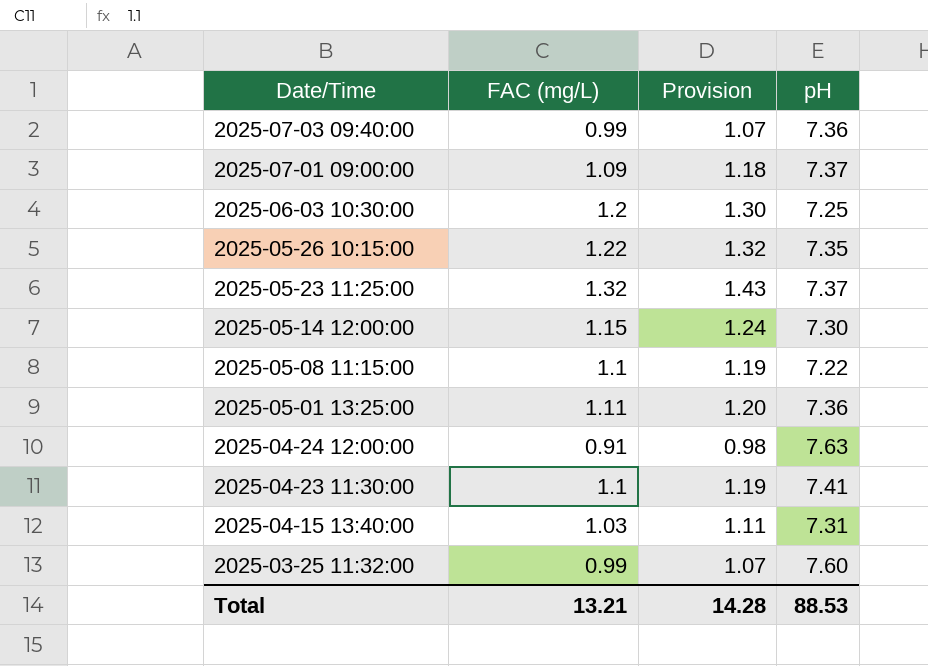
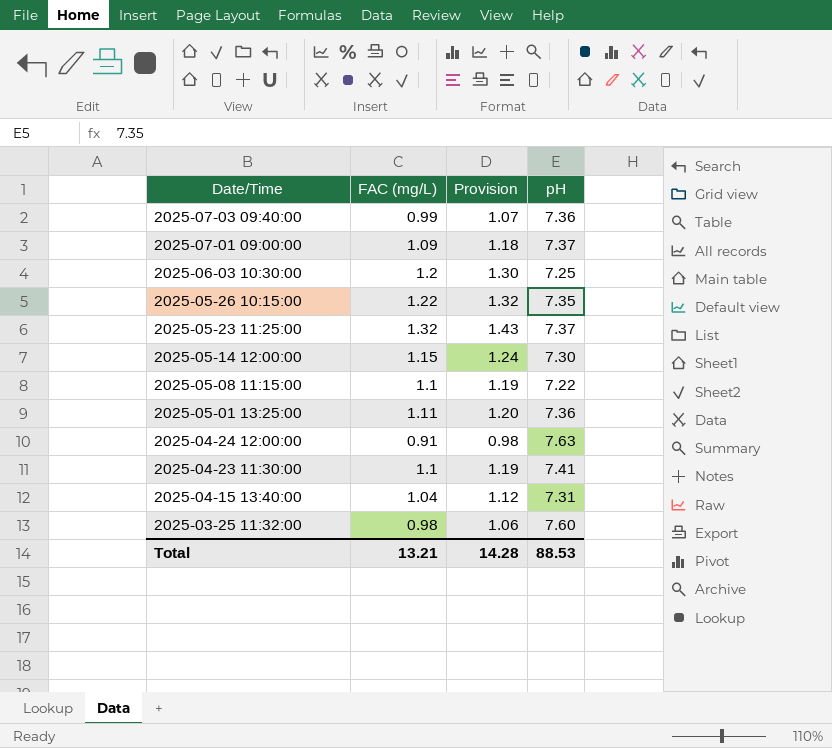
2025-04-15 13:40:00 | FAC (mg/L): 1.03 -> 1.04
2025-04-15 13:40:00 | Provision: 1.11 -> 1.12
2025-03-25 11:32:00 | FAC (mg/L): 0.99 -> 0.98
2025-03-25 11:32:00 | Provision: 1.07 -> 1.06

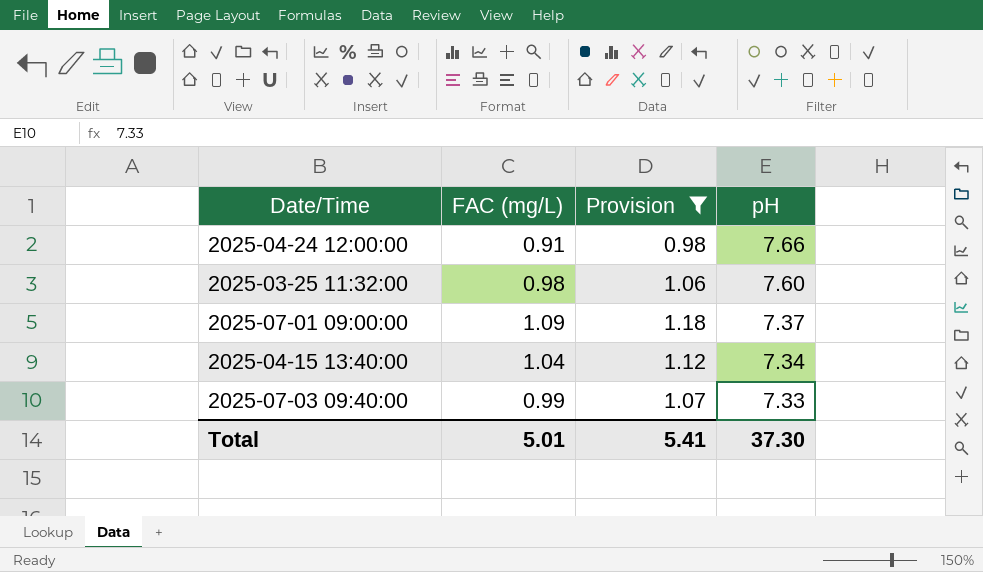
filter: none -> Provision <= 1.18
row order: Date/Time descending -> pH descending
2025-04-24 12:00:00 | pH: 7.63 -> 7.66
2025-04-15 13:40:00 | pH: 7.31 -> 7.34
2025-07-03 09:40:00 | pH: 7.36 -> 7.33
Total | FAC (mg/L): 13.21 -> 5.01
Total | Provision: 14.28 -> 5.41
Total | pH: 88.53 -> 37.30

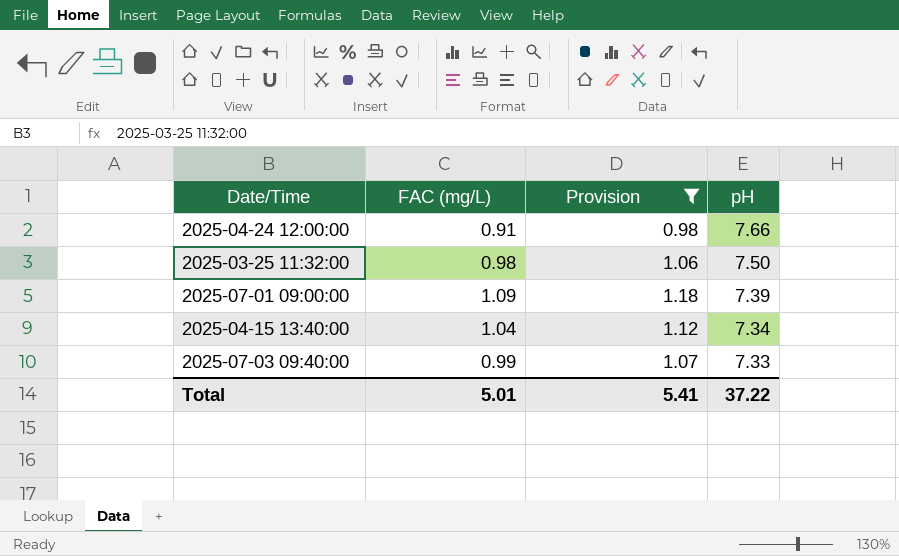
2025-03-25 11:32:00 | pH: 7.60 -> 7.50
2025-07-01 09:00:00 | pH: 7.37 -> 7.39
Total | pH: 37.30 -> 37.22

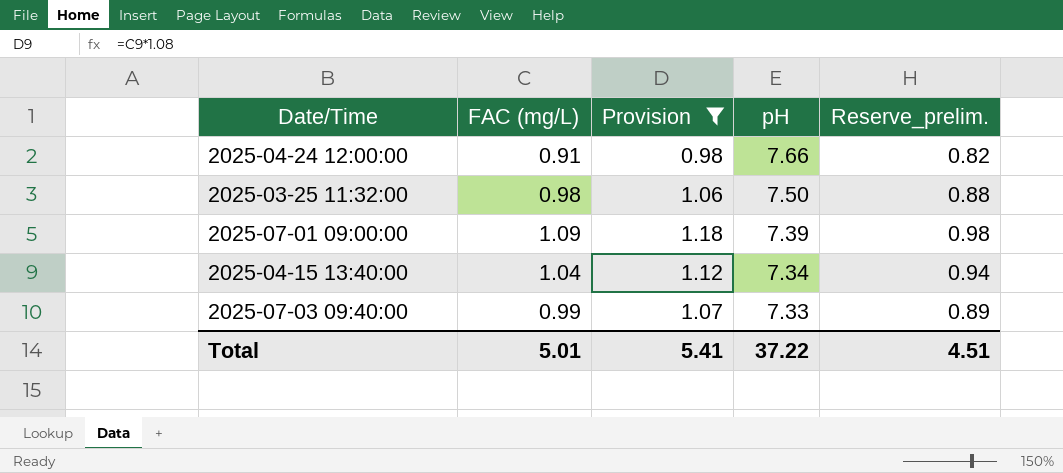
column Reserve_prelim. | formula: none -> [FAC (mg/L)] * 0.9

